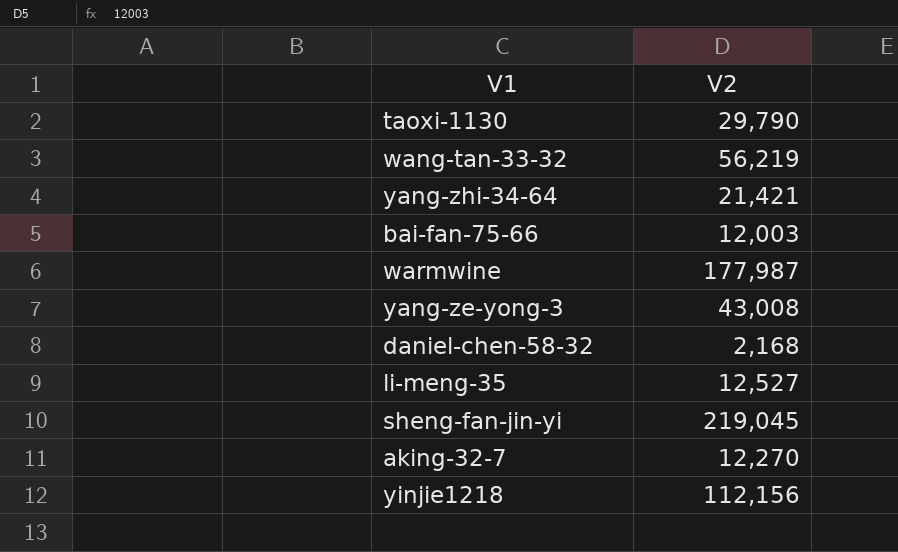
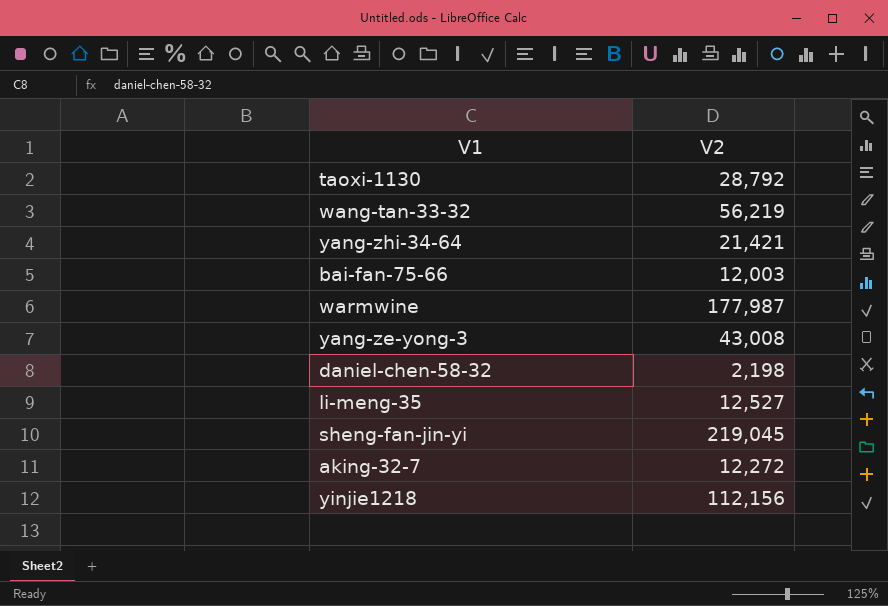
taoxi-1130 | V2: 29,790 -> 28,792
daniel-chen-58-32 | V2: 2,168 -> 2,198
aking-32-7 | V2: 12,270 -> 12,272

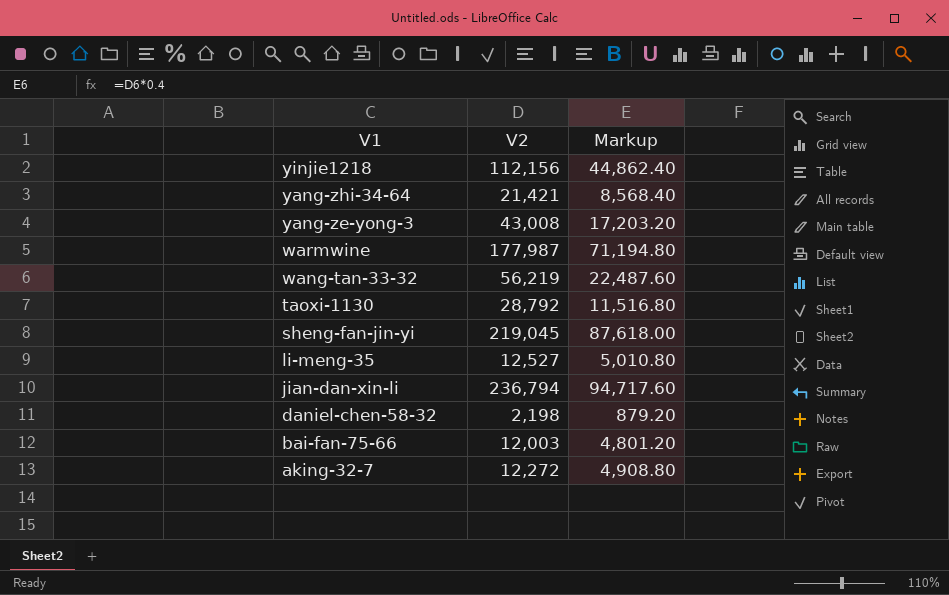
row order: none -> V1 descending
column Markup | formula: none -> [V2] * 0.4
row jian-dan-xin-li: none -> 236,794 | 94,717.60

